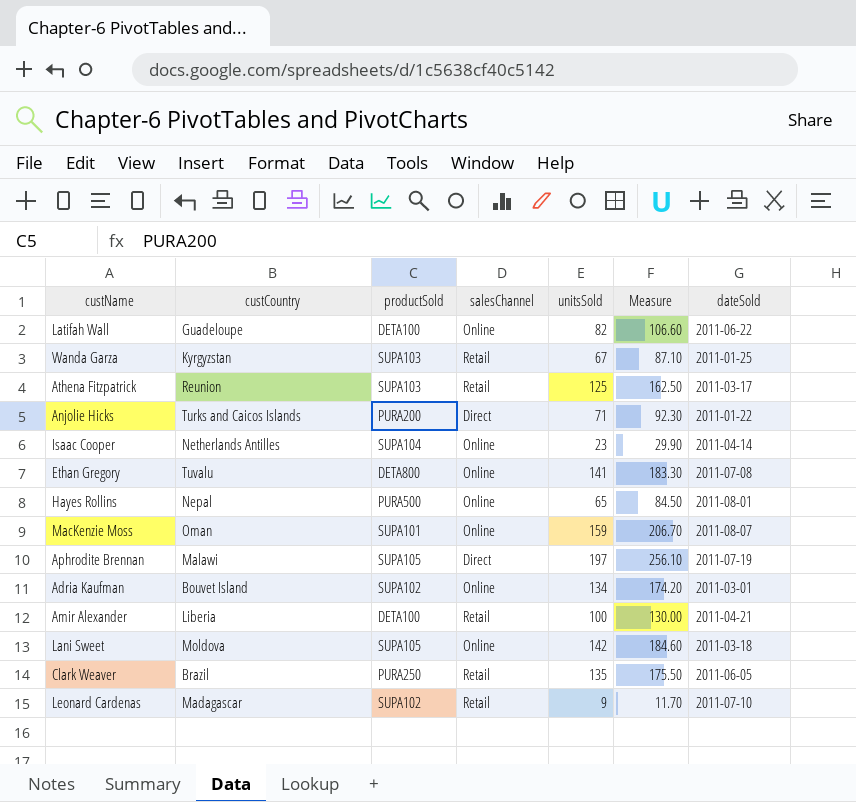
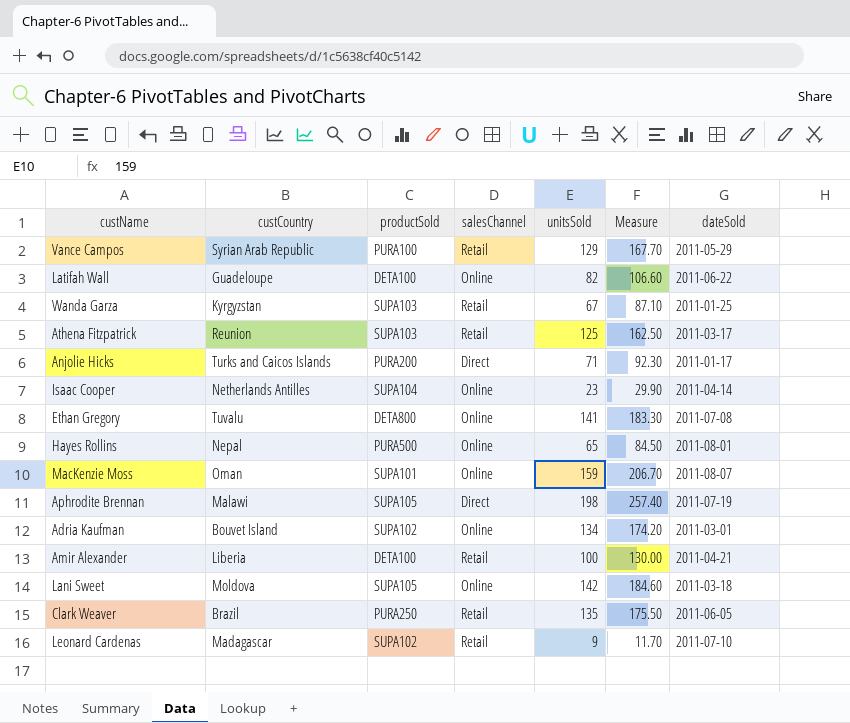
row Vance Campos: none -> Syrian Arab Republic | PURA100 | Retail | 129 | 167.70 | 2011-05-29
Anjolie Hicks | dateSold: 2011-01-22 -> 2011-01-17
Aphrodite Brennan | unitsSold: 197 -> 198
Aphrodite Brennan | Measure: 256.10 -> 257.40

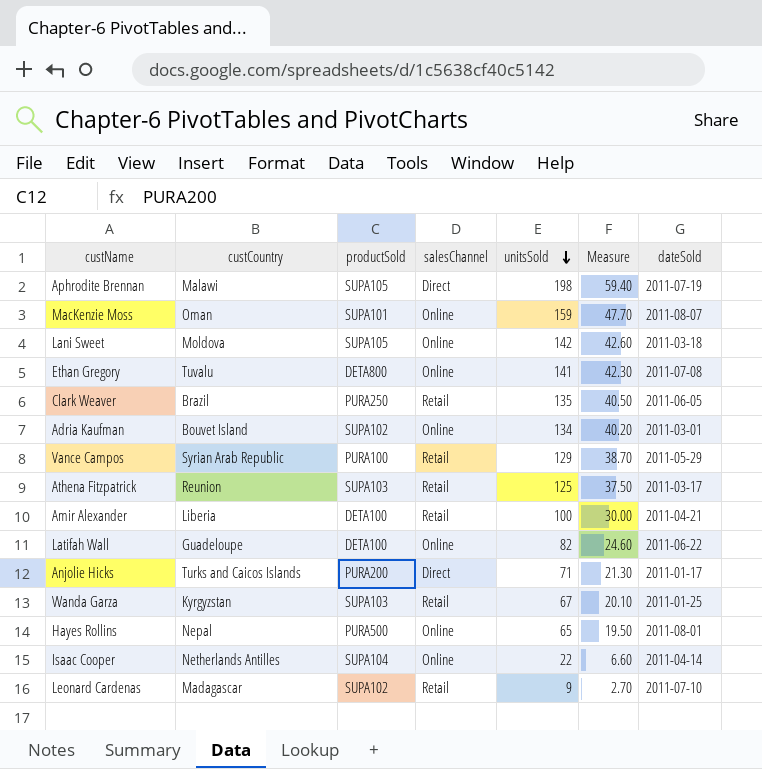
row order: none -> unitsSold descending
column Measure | formula: [unitsSold] * 1.3 -> [unitsSold] * 0.3
Isaac Cooper | unitsSold: 23 -> 22

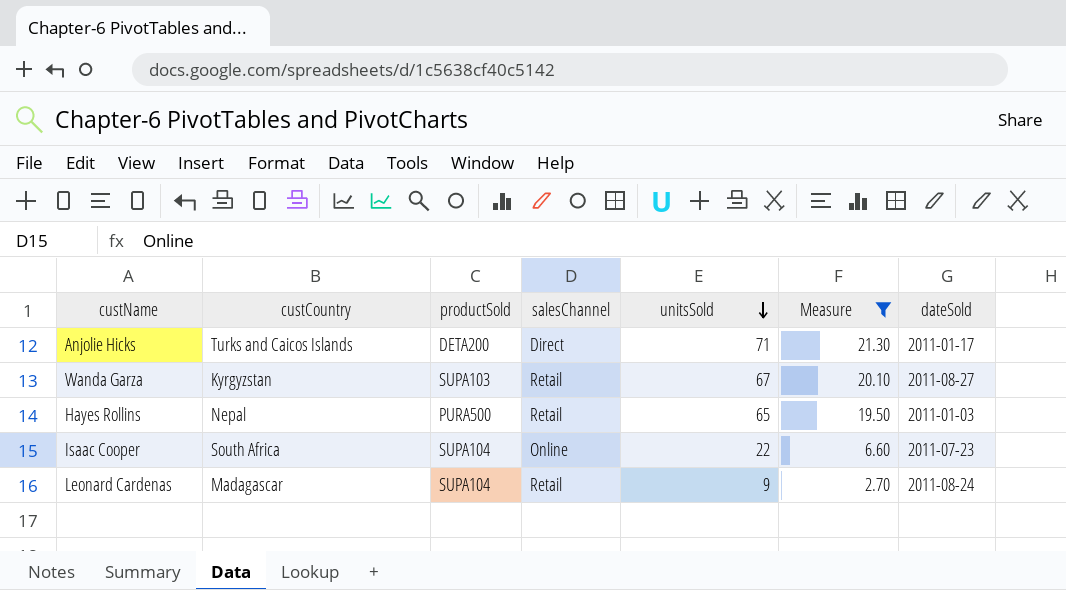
filter: none -> Measure <= 21.30
Anjolie Hicks | productSold: PURA200 -> DETA200
Wanda Garza | dateSold: 2011-01-25 -> 2011-08-27
Hayes Rollins | salesChannel: Online -> Retail
Hayes Rollins | dateSold: 2011-08-01 -> 2011-01-03
Isaac Cooper | custCountry: Netherlands Antilles -> South Africa
Isaac Cooper | dateSold: 2011-04-14 -> 2011-07-23
Leonard Cardenas | productSold: SUPA102 -> SUPA104
Leonard Cardenas | dateSold: 2011-07-10 -> 2011-08-24

